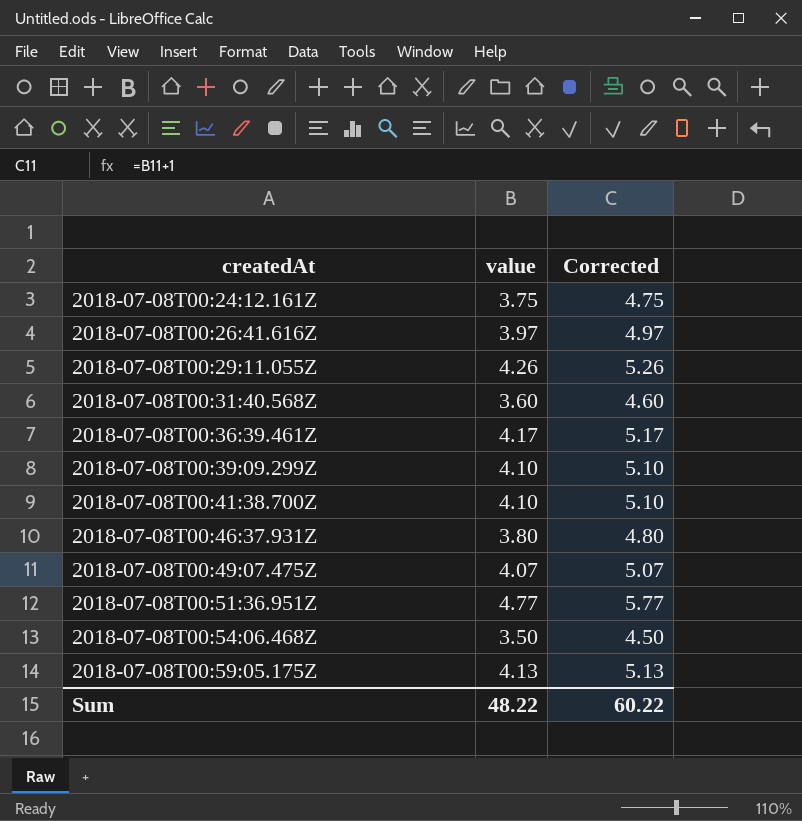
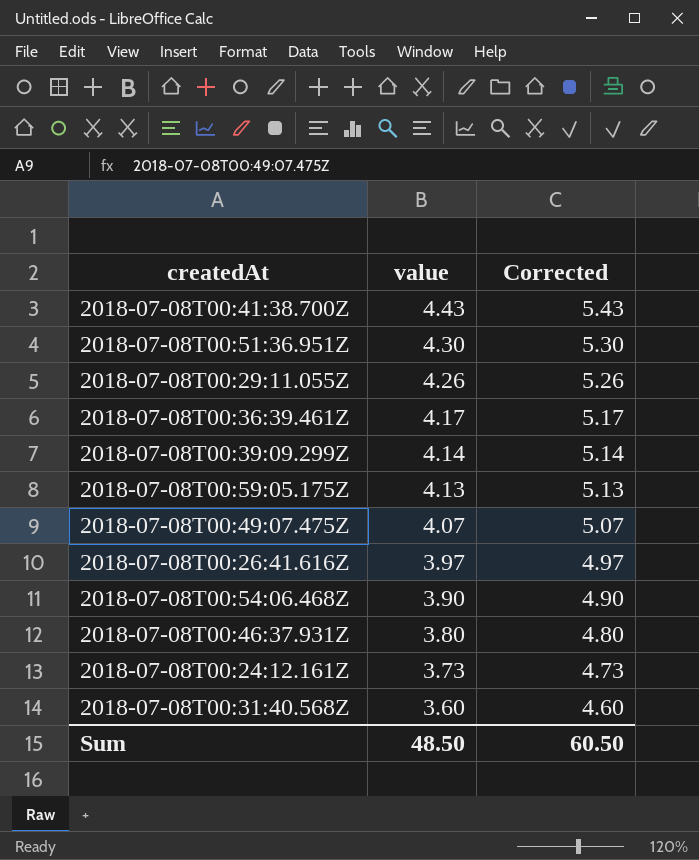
row order: createdAt ascending -> value descending
2018-07-08T00:41:38.700Z | value: 4.10 -> 4.43
2018-07-08T00:41:38.700Z | Corrected: 5.10 -> 5.43
2018-07-08T00:51:36.951Z | value: 4.77 -> 4.30
2018-07-08T00:51:36.951Z | Corrected: 5.77 -> 5.30
2018-07-08T00:39:09.299Z | value: 4.10 -> 4.14
2018-07-08T00:39:09.299Z | Corrected: 5.10 -> 5.14
2018-07-08T00:54:06.468Z | value: 3.50 -> 3.90
2018-07-08T00:54:06.468Z | Corrected: 4.50 -> 4.90
2018-07-08T00:24:12.161Z | value: 3.75 -> 3.73
2018-07-08T00:24:12.161Z | Corrected: 4.75 -> 4.73
Sum | value: 48.22 -> 48.50
Sum | Corrected: 60.22 -> 60.50

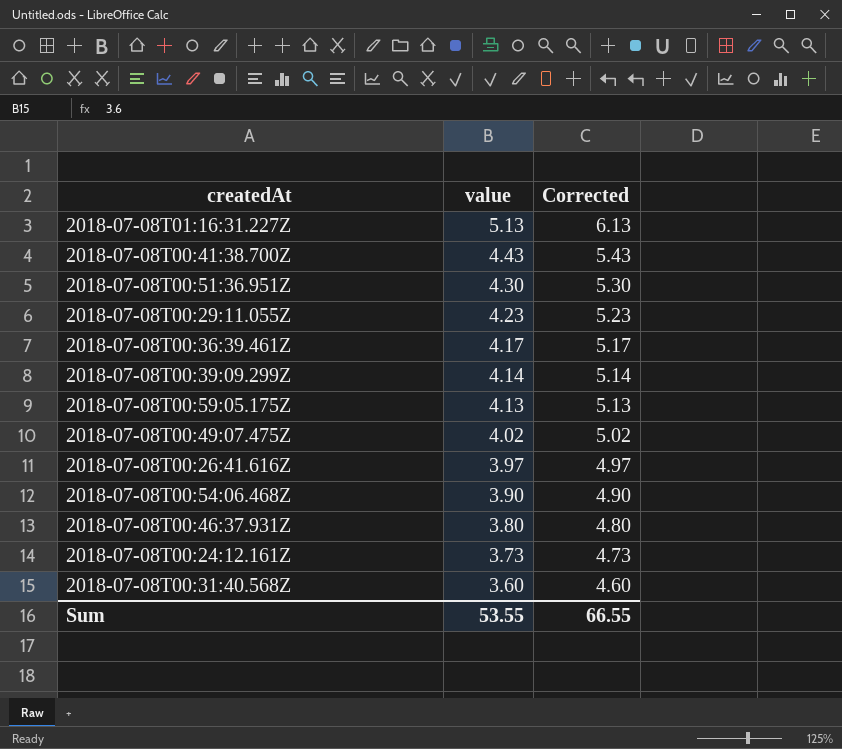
row 2018-07-08T01:16:31.227Z: none -> 5.13 | 6.13
2018-07-08T00:29:11.055Z | value: 4.26 -> 4.23
2018-07-08T00:29:11.055Z | Corrected: 5.26 -> 5.23
2018-07-08T00:49:07.475Z | value: 4.07 -> 4.02
2018-07-08T00:49:07.475Z | Corrected: 5.07 -> 5.02
Sum | value: 48.50 -> 53.55
Sum | Corrected: 60.50 -> 66.55

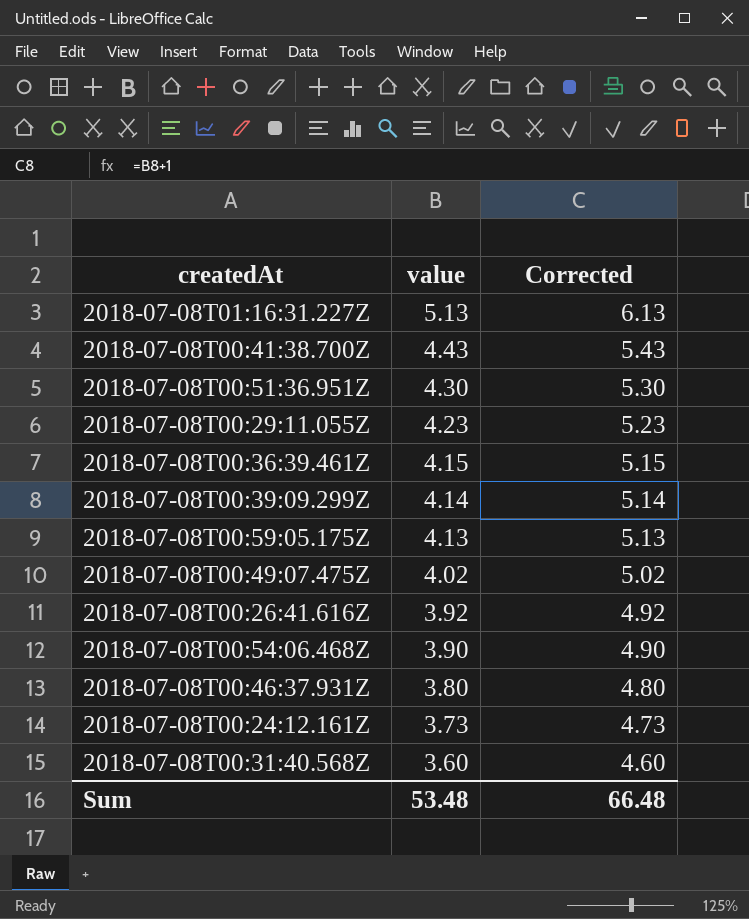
2018-07-08T00:36:39.461Z | value: 4.17 -> 4.15
2018-07-08T00:36:39.461Z | Corrected: 5.17 -> 5.15
2018-07-08T00:26:41.616Z | value: 3.97 -> 3.92
2018-07-08T00:26:41.616Z | Corrected: 4.97 -> 4.92
Sum | value: 53.55 -> 53.48
Sum | Corrected: 66.55 -> 66.48

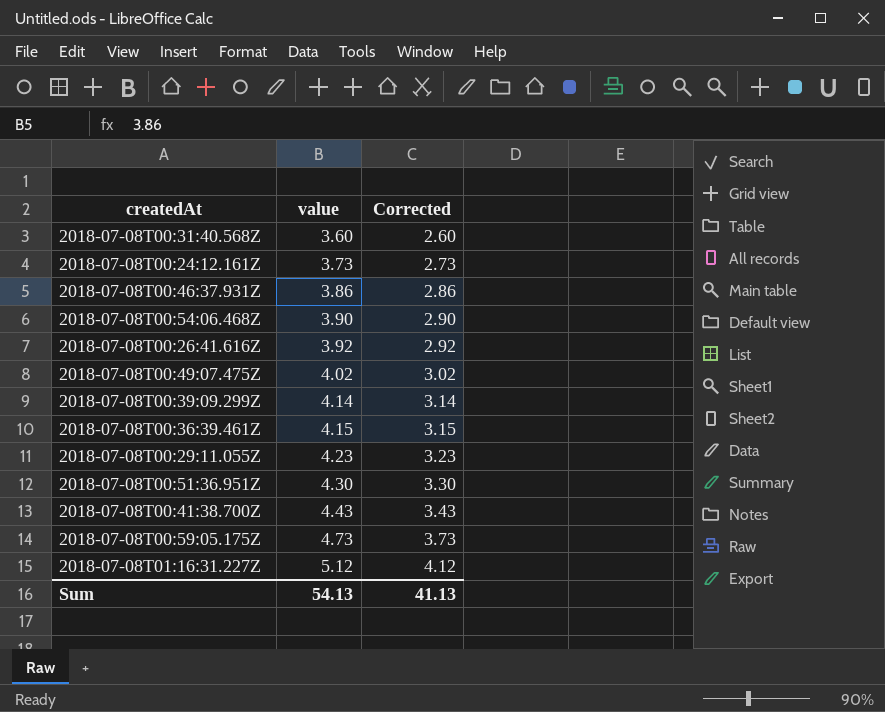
row order: value descending -> value ascending
column Corrected | formula: [value] + 1 -> [value] - 1
2018-07-08T00:46:37.931Z | value: 3.80 -> 3.86
2018-07-08T00:59:05.175Z | value: 4.13 -> 4.73
2018-07-08T01:16:31.227Z | value: 5.13 -> 5.12
Sum | value: 53.48 -> 54.13
Sum | Corrected: 66.48 -> 41.13

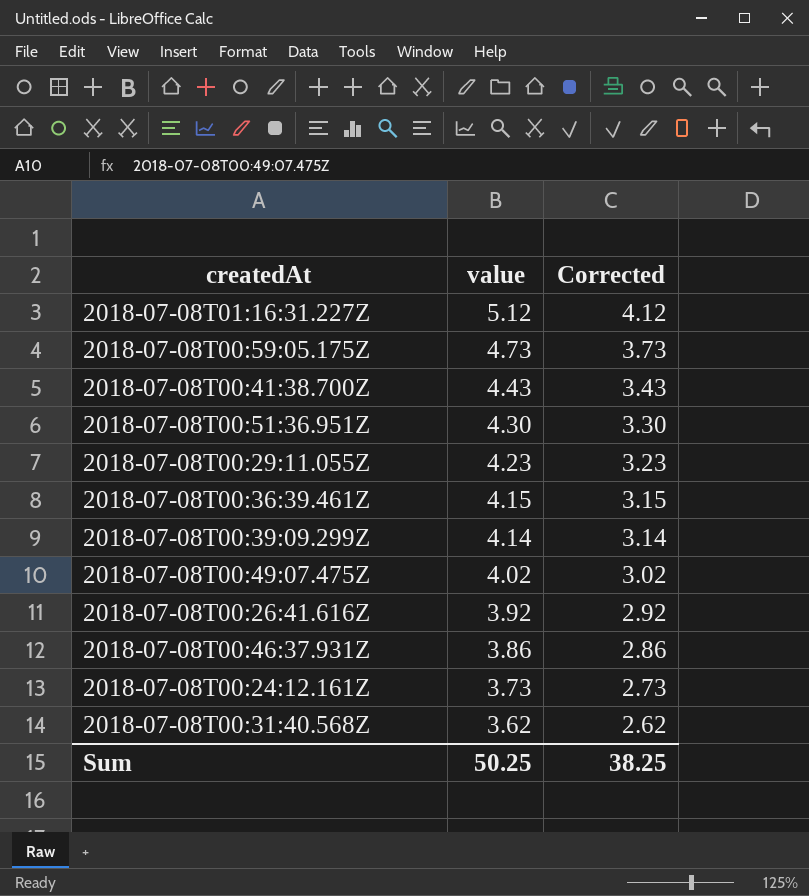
row order: value ascending -> value descending
row 2018-07-08T00:54:06.468Z: 3.90 | 2.90 -> none
2018-07-08T00:31:40.568Z | value: 3.60 -> 3.62
2018-07-08T00:31:40.568Z | Corrected: 2.60 -> 2.62
Sum | value: 54.13 -> 50.25
Sum | Corrected: 41.13 -> 38.25

